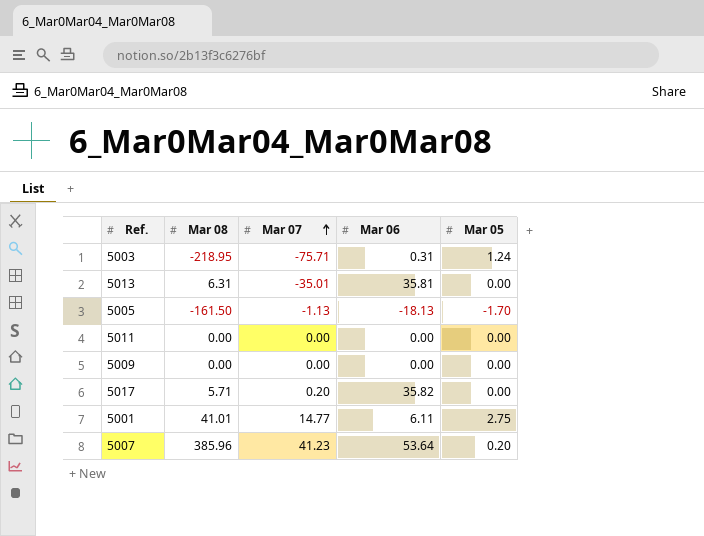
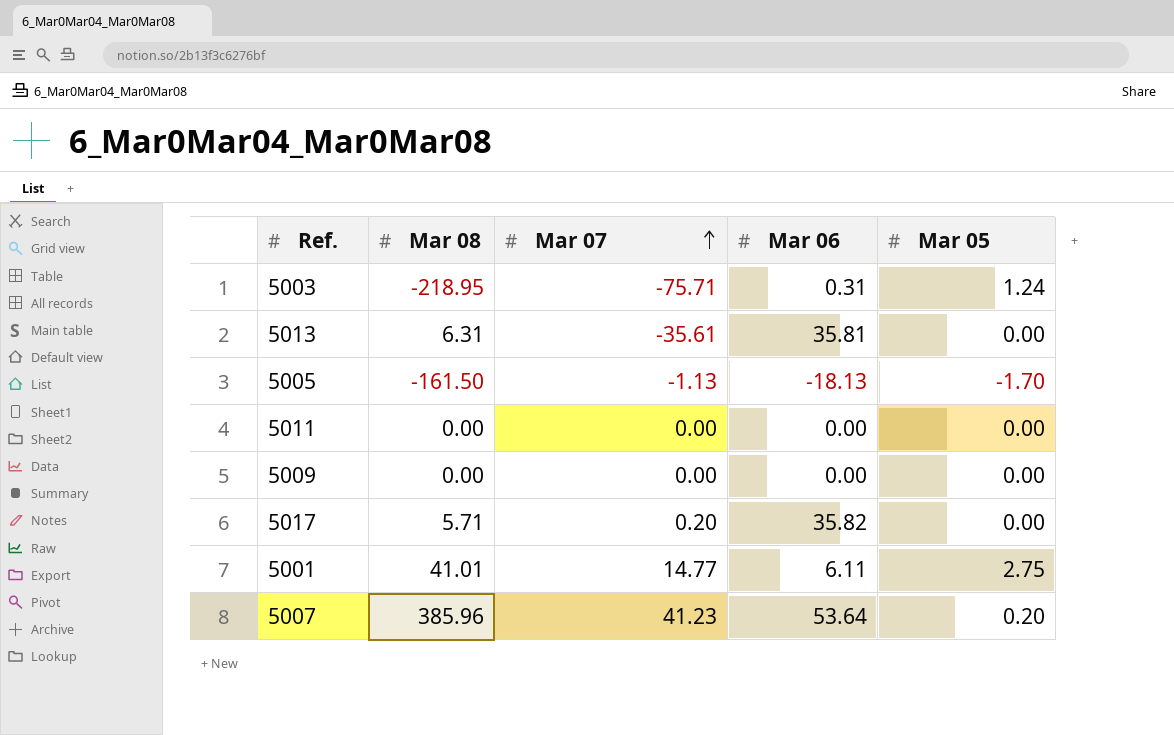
5013 | Mar 07: -35.01 -> -35.61

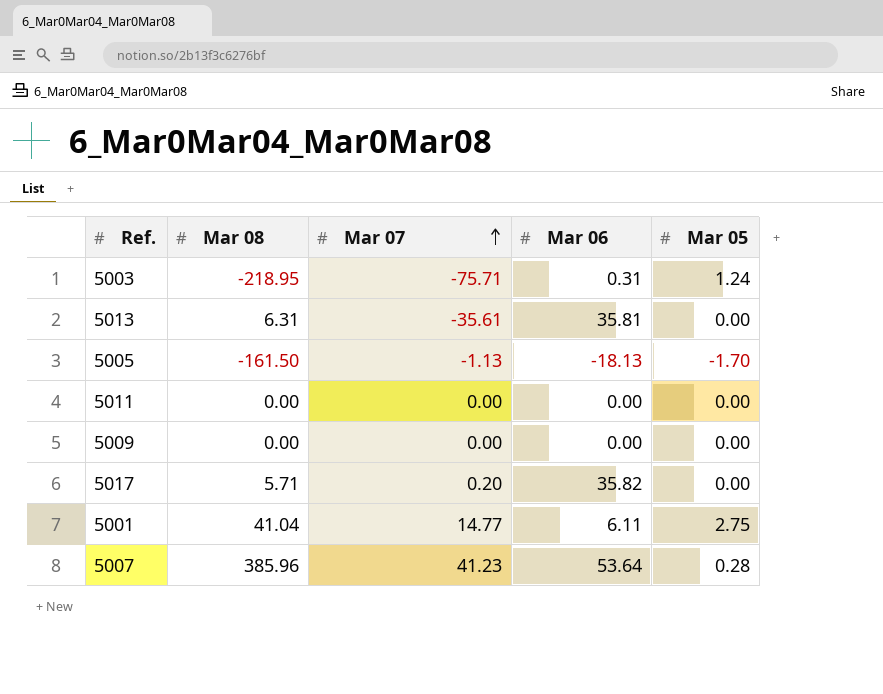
5001 | Mar 08: 41.01 -> 41.04
5007 | Mar 05: 0.20 -> 0.28

